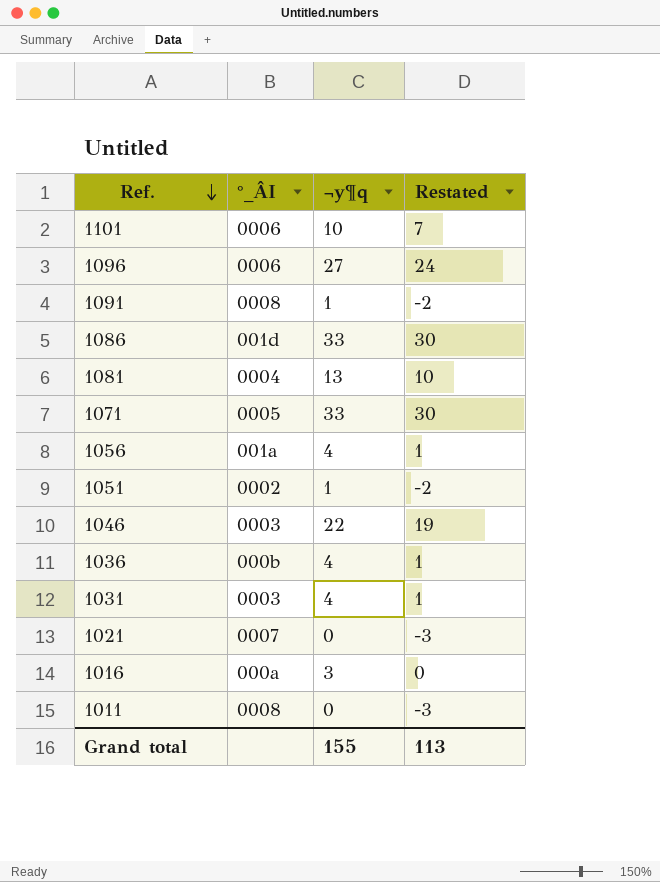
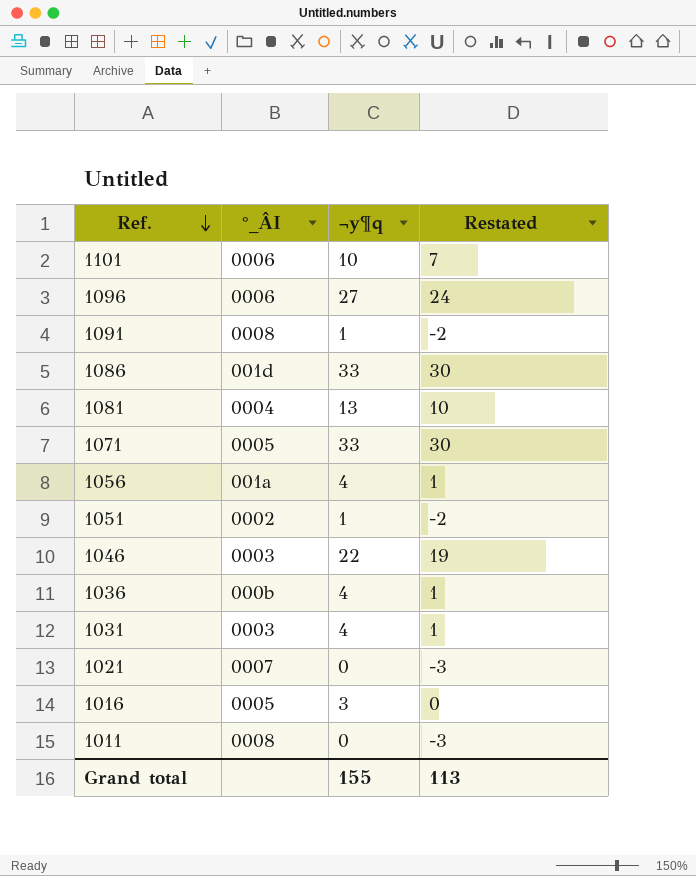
1016 | °_ÂI: 000a -> 0005

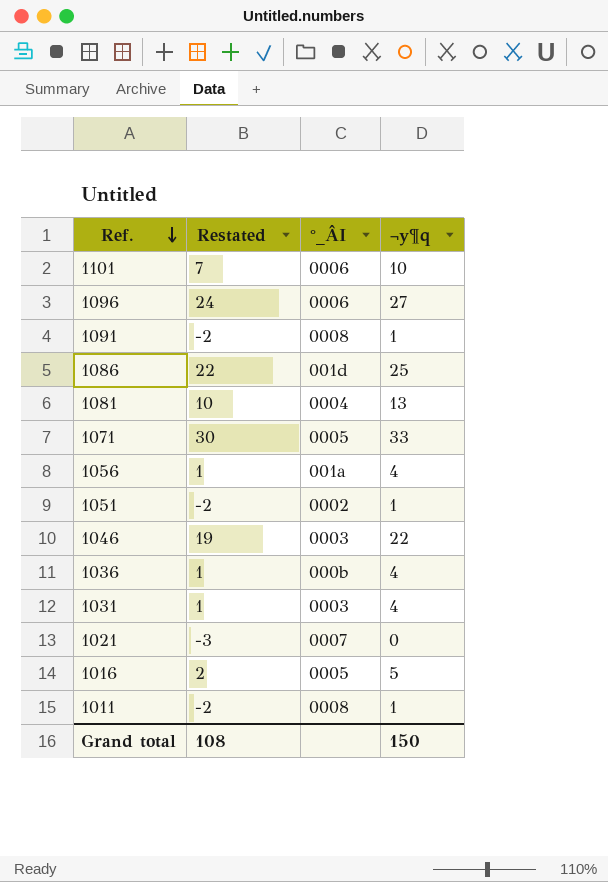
column Restated | position: 4 -> 2
1086 | Restated: 30 -> 22
1086 | ¬y¶q: 33 -> 25
1016 | Restated: 0 -> 2
1016 | ¬y¶q: 3 -> 5
1011 | Restated: -3 -> -2
1011 | ¬y¶q: 0 -> 1
Grand total | Restated: 113 -> 108
Grand total | ¬y¶q: 155 -> 150

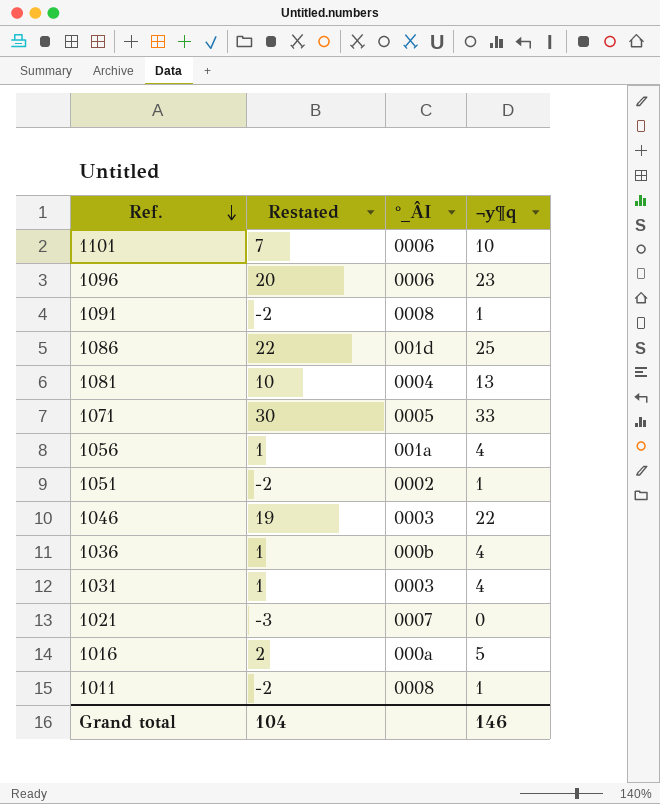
1096 | Restated: 24 -> 20
1096 | ¬y¶q: 27 -> 23
1016 | °_ÂI: 0005 -> 000a
Grand total | Restated: 108 -> 104
Grand total | ¬y¶q: 150 -> 146

